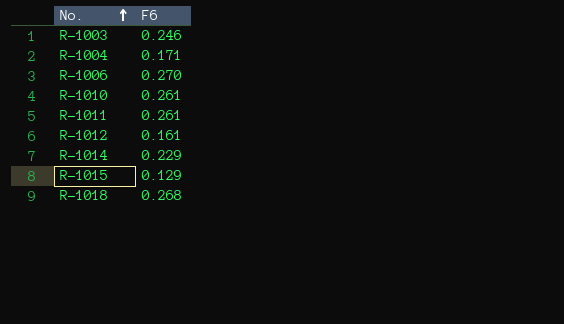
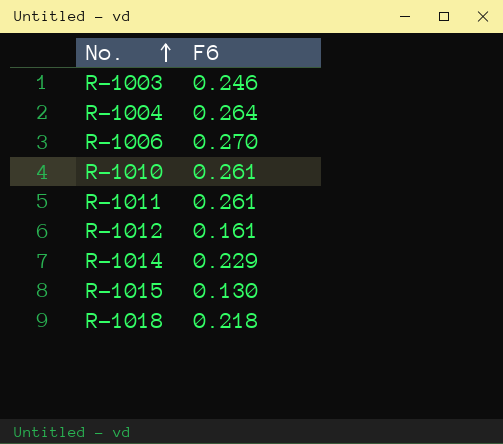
R-1004 | F6: 0.171 -> 0.264
R-1015 | F6: 0.129 -> 0.130
R-1018 | F6: 0.268 -> 0.218

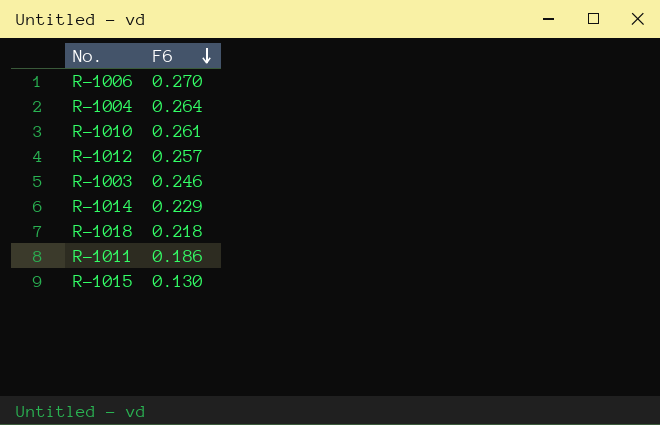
row order: No. ascending -> F6 descending
R-1012 | F6: 0.161 -> 0.257
R-1011 | F6: 0.261 -> 0.186

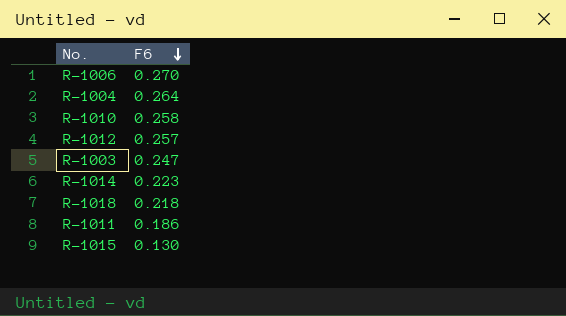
R-1010 | F6: 0.261 -> 0.258
R-1003 | F6: 0.246 -> 0.247
R-1014 | F6: 0.229 -> 0.223

